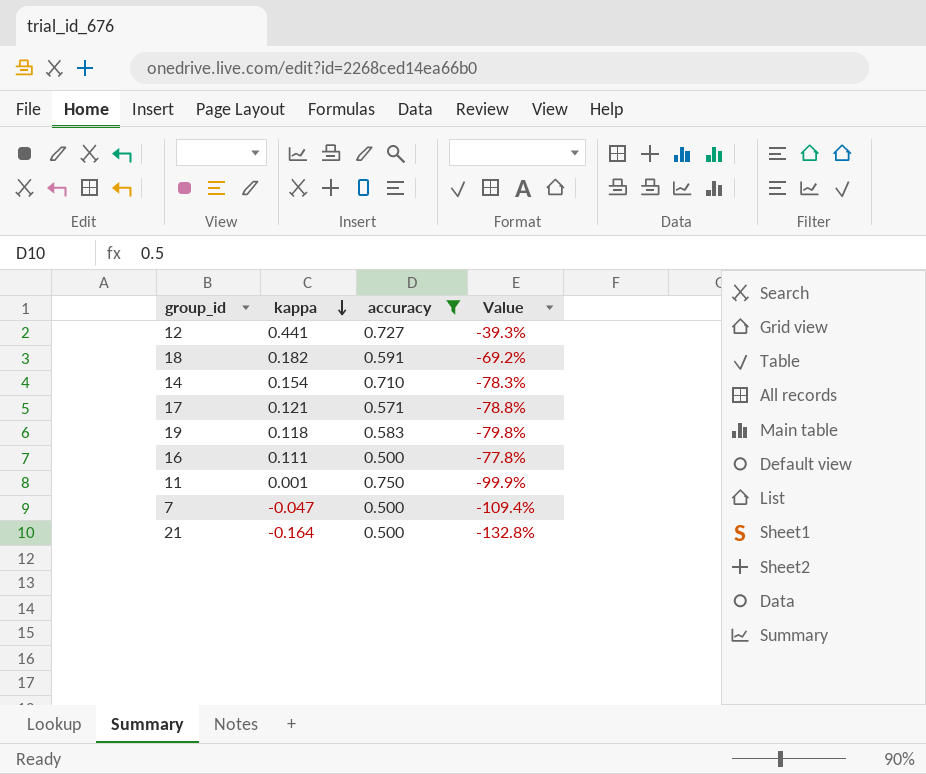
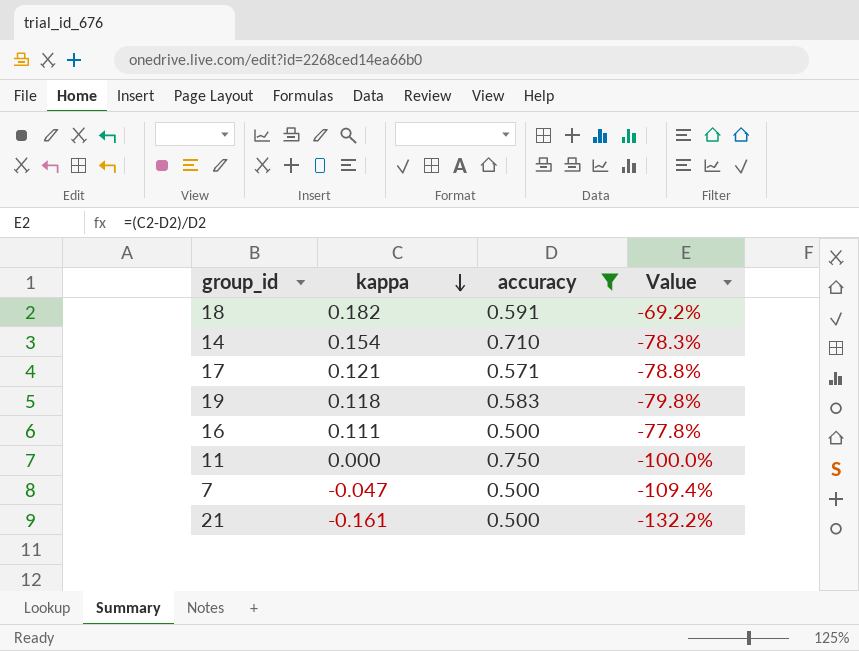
row 12: 0.441 | 0.727 | -39.3% -> none
11 | kappa: 0.001 -> 0.000
11 | Value: -99.9% -> -100.0%
21 | kappa: -0.164 -> -0.161
21 | Value: -132.8% -> -132.2%

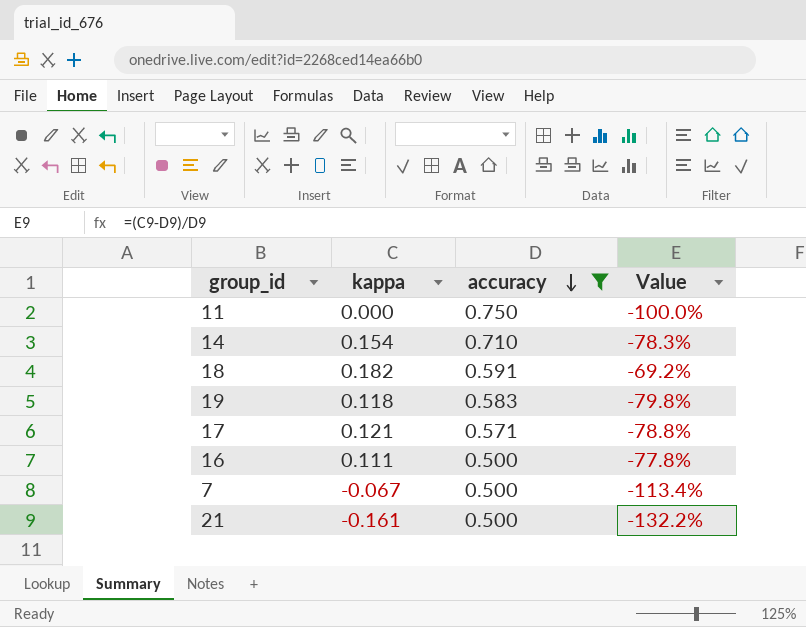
row order: kappa descending -> accuracy descending
7 | kappa: -0.047 -> -0.067
7 | Value: -109.4% -> -113.4%

